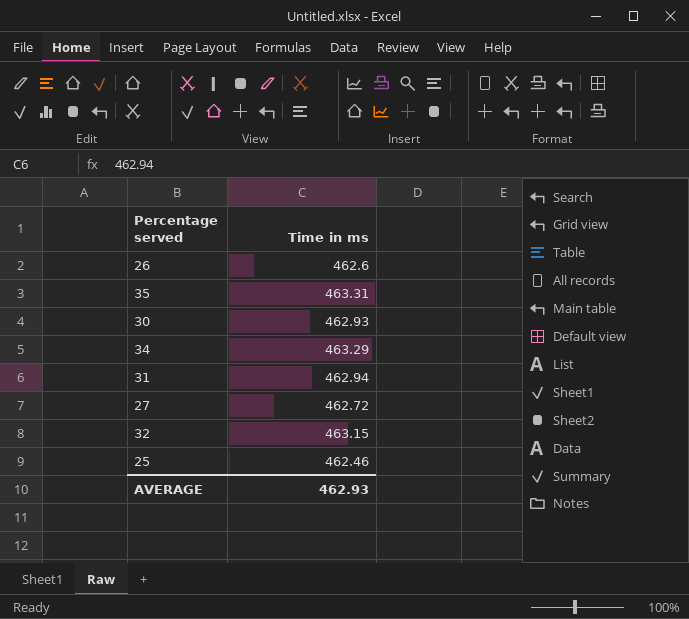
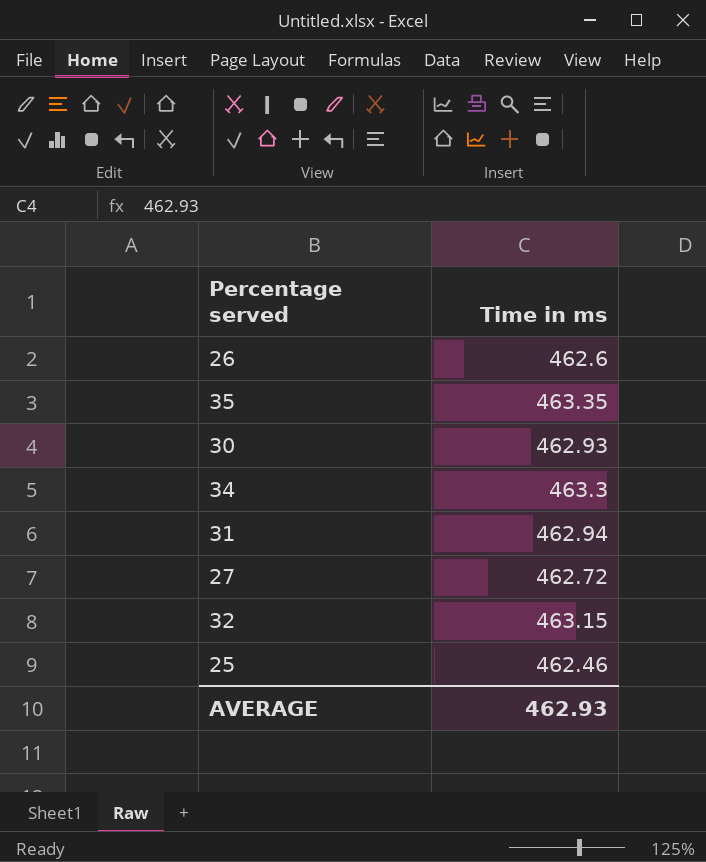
35 | Time in ms: 463.31 -> 463.35
34 | Time in ms: 463.29 -> 463.3

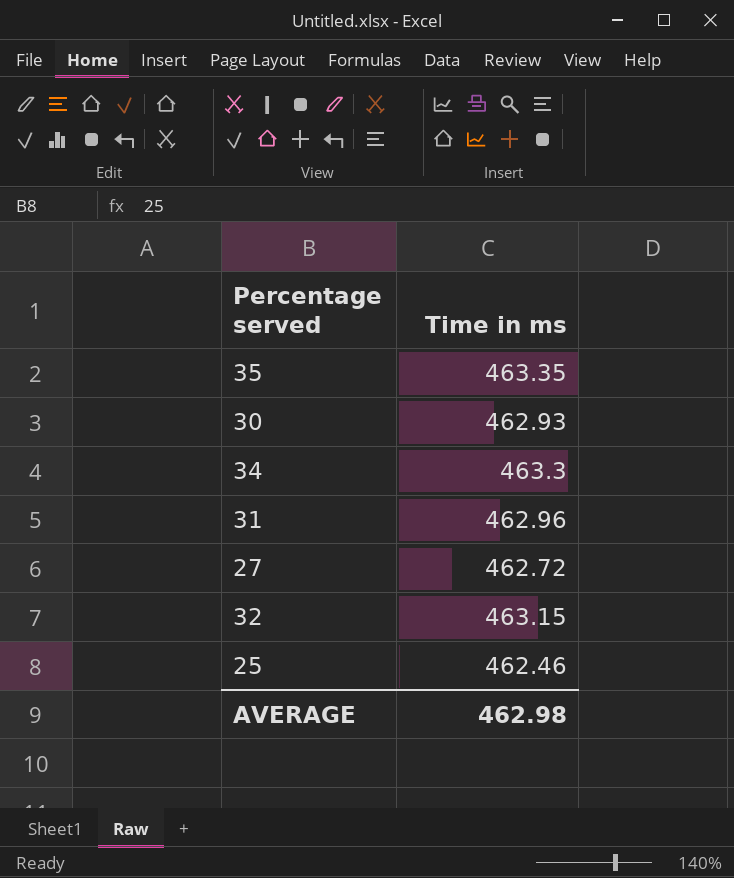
row 26: 462.6 -> none
31 | Time in ms: 462.94 -> 462.96
AVERAGE | Time in ms: 462.93 -> 462.98

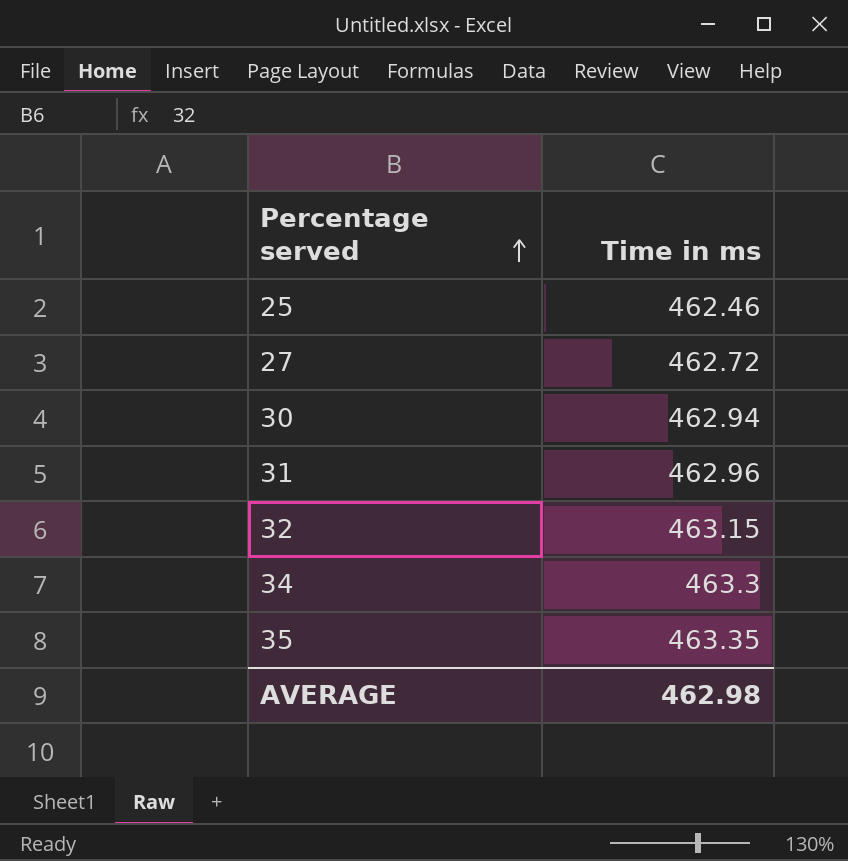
row order: none -> Percentage served ascending
30 | Time in ms: 462.93 -> 462.94

